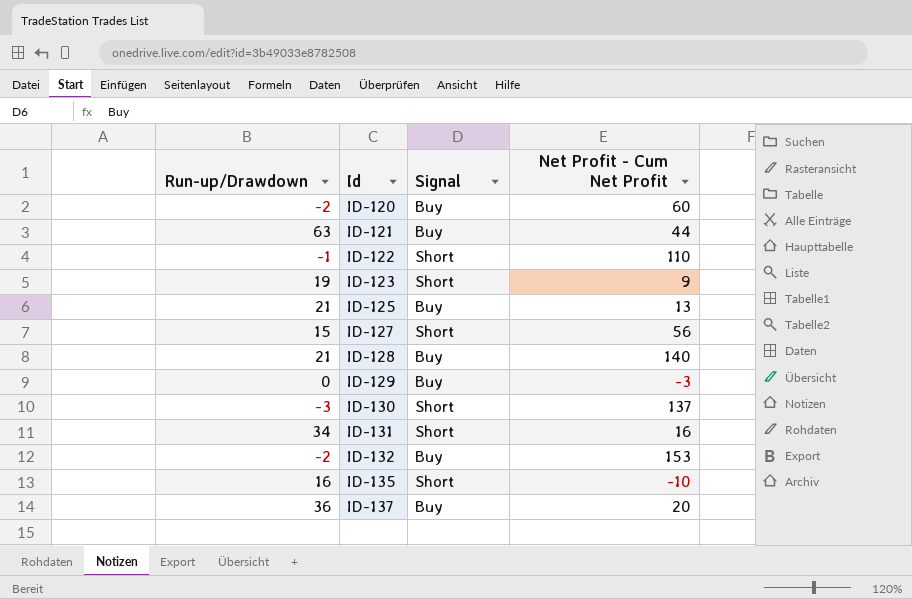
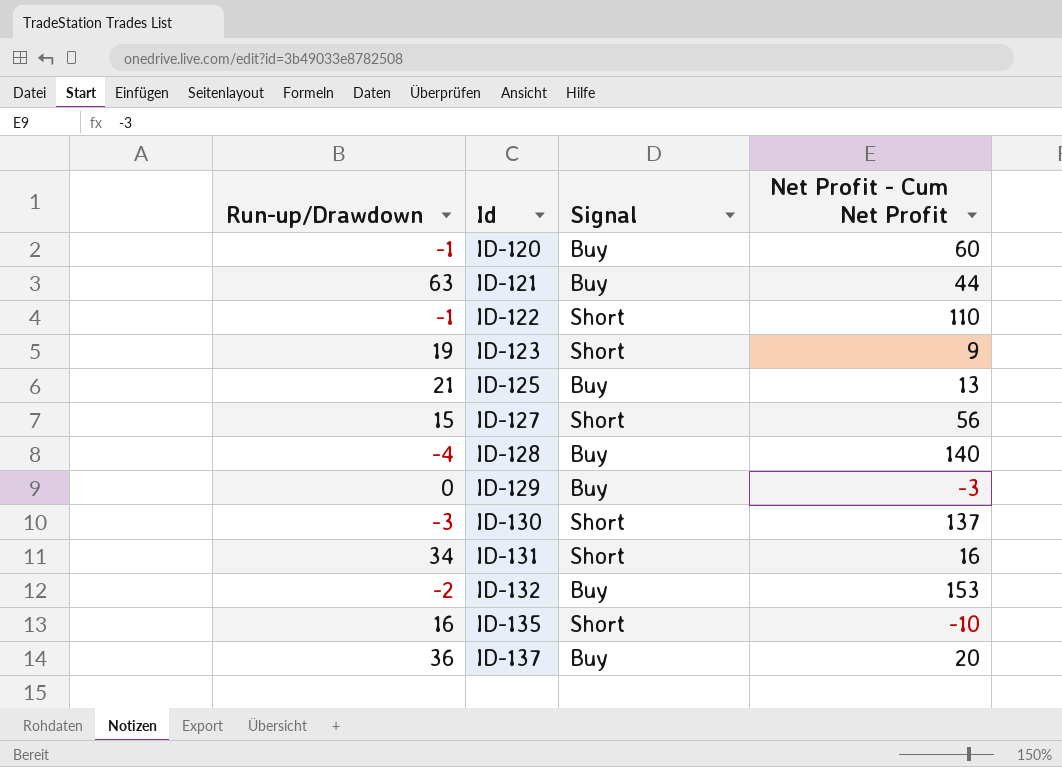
ID-120 | Run-up/Drawdown: -2 -> -1
ID-128 | Run-up/Drawdown: 21 -> -4

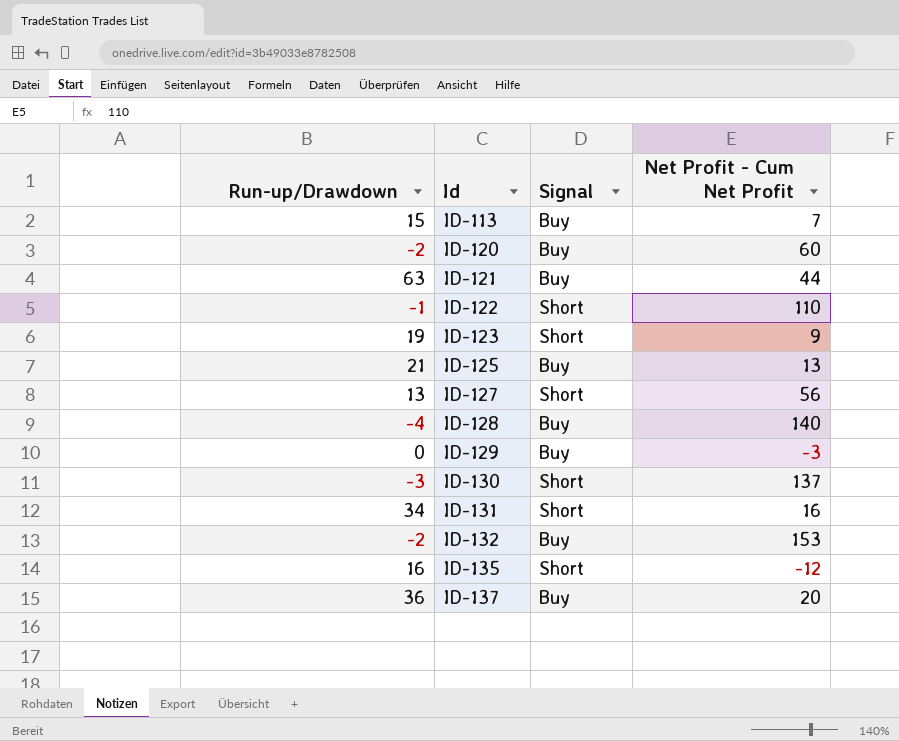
row ID-113: none -> 15 | Buy | 7
ID-120 | Run-up/Drawdown: -1 -> -2
ID-127 | Run-up/Drawdown: 15 -> 13
ID-135 | Net Profit - Cum Net Profit: -10 -> -12

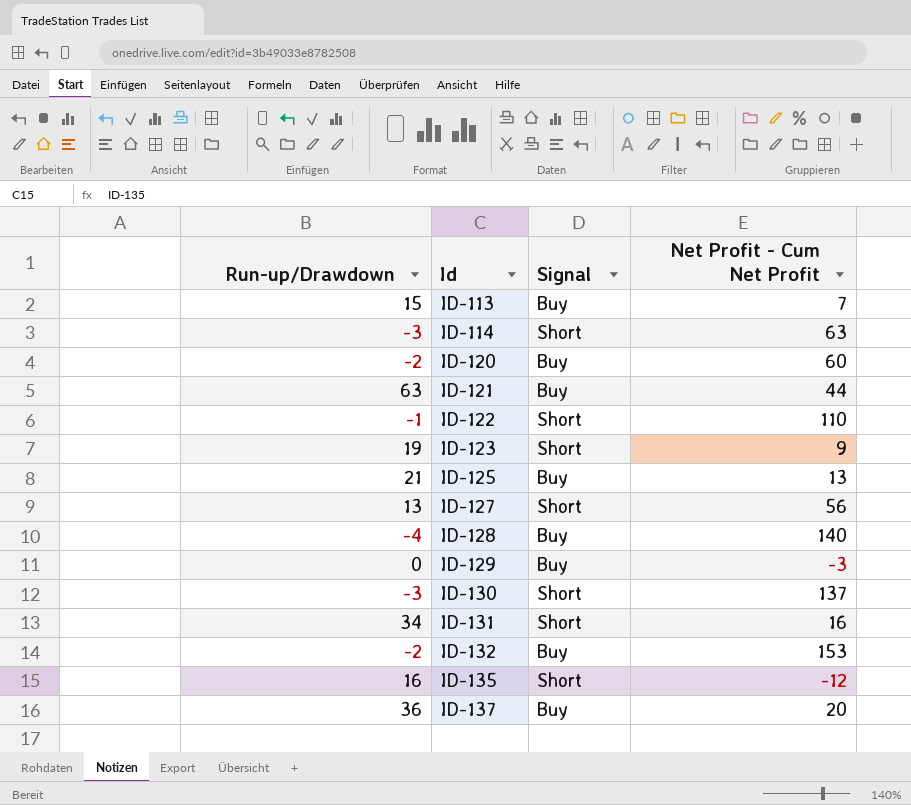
row ID-114: none -> -3 | Short | 63

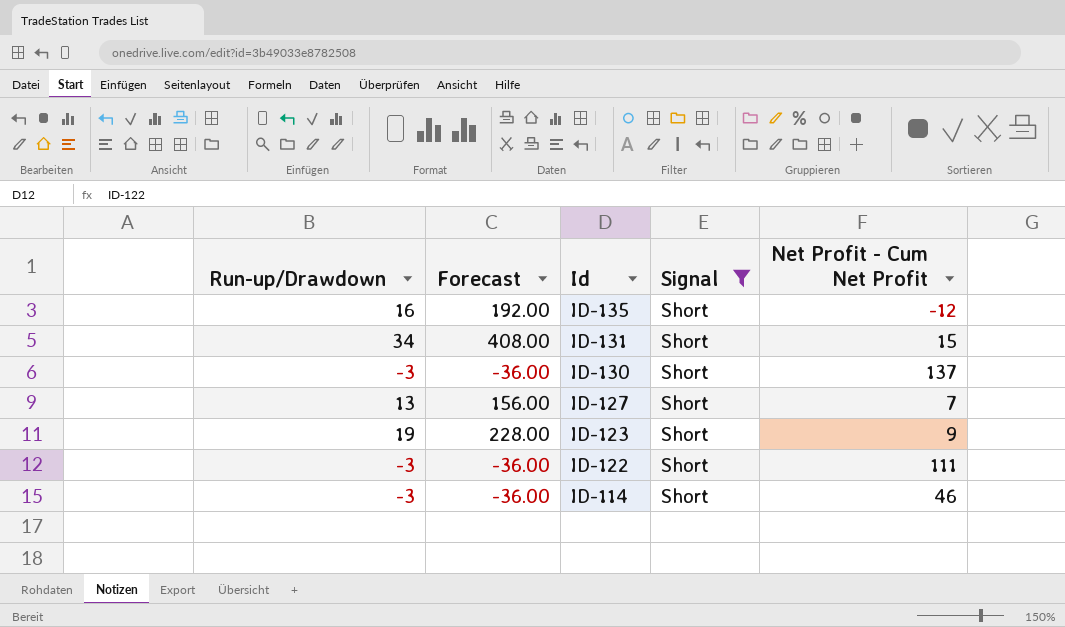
filter: none -> Signal = Short
row order: Id ascending -> Id descending
column Forecast | formula: none -> [Run-up/Drawdown] * 12
ID-131 | Net Profit - Cum Net Profit: 16 -> 15
ID-127 | Net Profit - Cum Net Profit: 56 -> 7
ID-122 | Run-up/Drawdown: -1 -> -3
ID-122 | Net Profit - Cum Net Profit: 110 -> 111
ID-114 | Net Profit - Cum Net Profit: 63 -> 46

